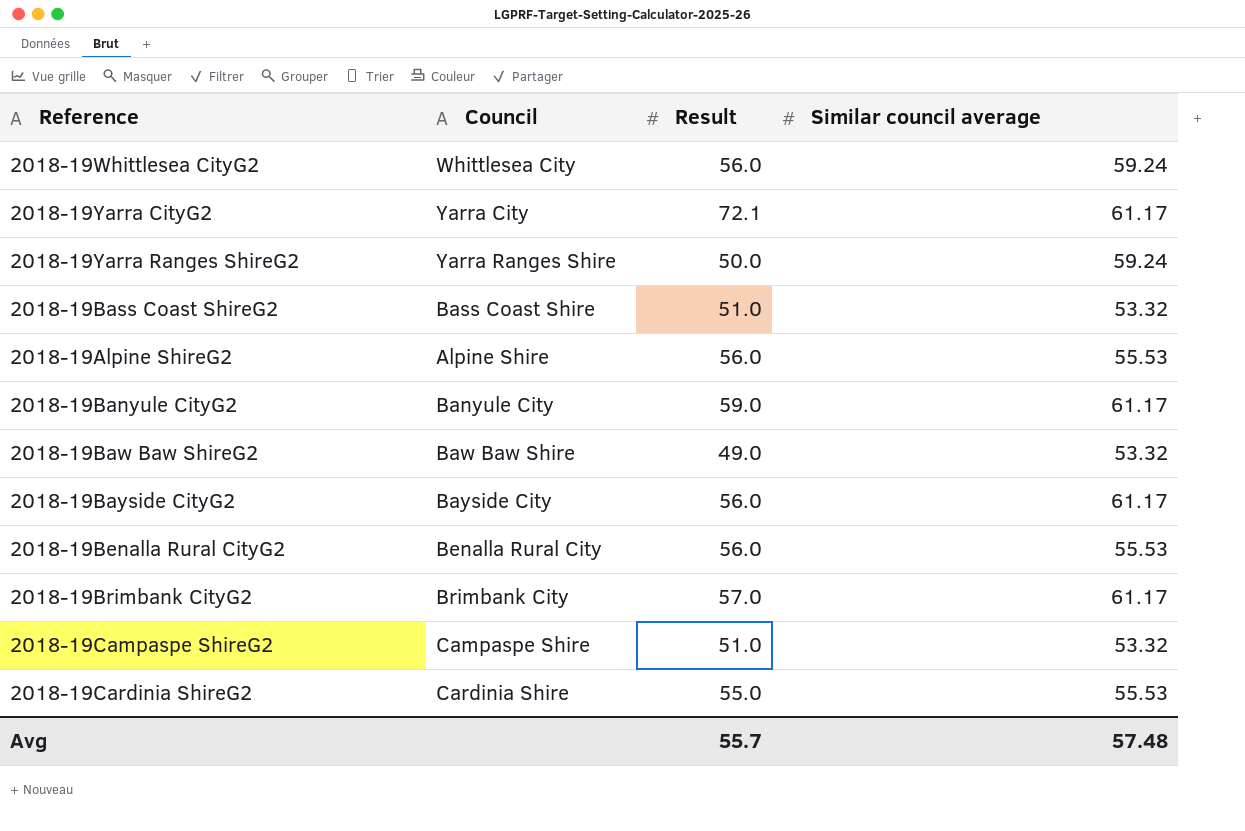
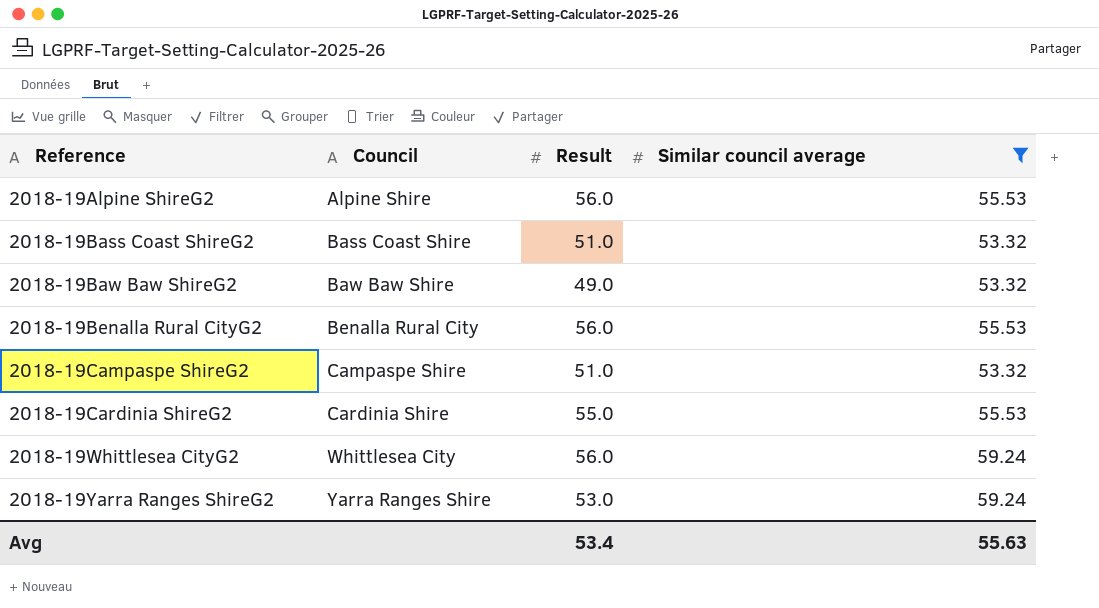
filter: none -> Similar council average != 61.17
row order: none -> Reference ascending
2018-19Yarra Ranges ShireG2 | Result: 50.0 -> 53.0
Avg | Result: 55.7 -> 53.4
Avg | Similar council average: 57.48 -> 55.63

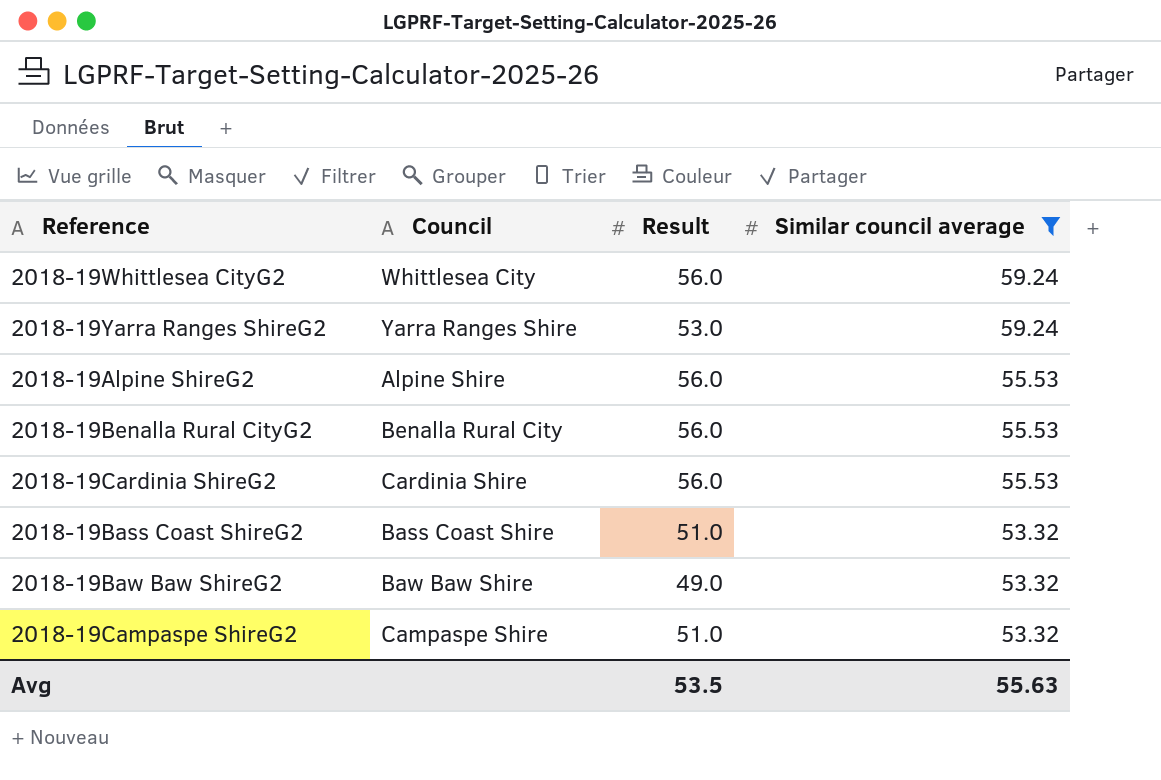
row order: Reference ascending -> Similar council average descending
2018-19Cardinia ShireG2 | Result: 55.0 -> 56.0
Avg | Result: 53.4 -> 53.5

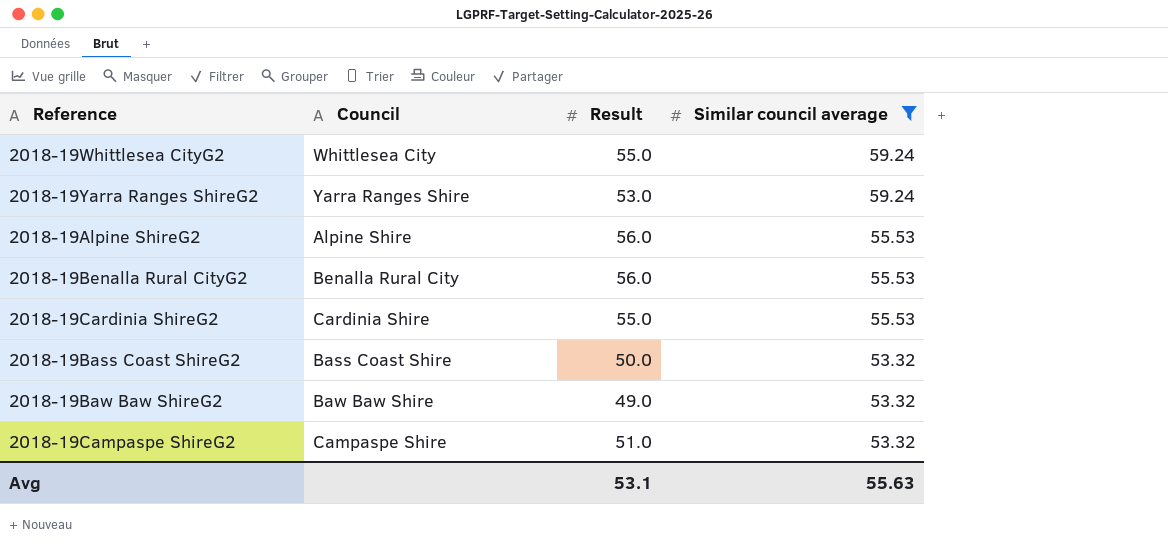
2018-19Whittlesea CityG2 | Result: 56.0 -> 55.0
2018-19Cardinia ShireG2 | Result: 56.0 -> 55.0
2018-19Bass Coast ShireG2 | Result: 51.0 -> 50.0
Avg | Result: 53.5 -> 53.1

